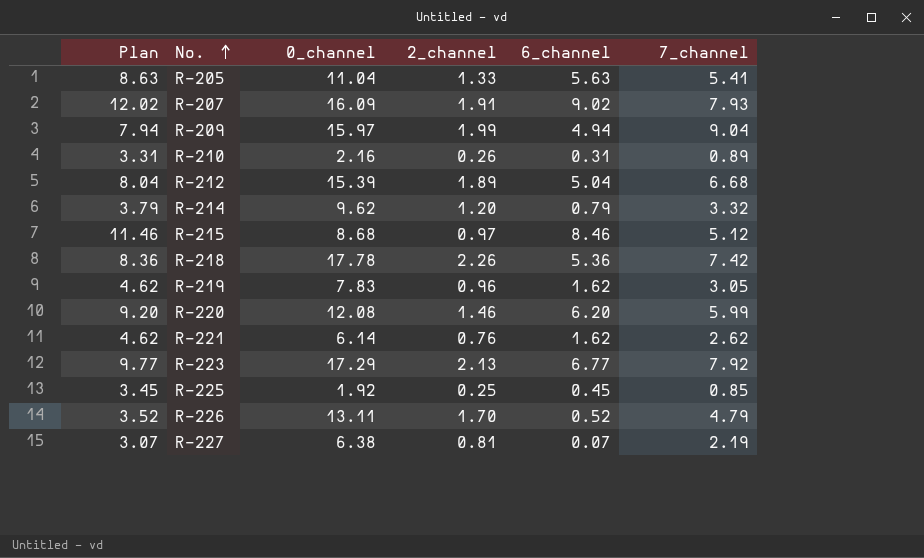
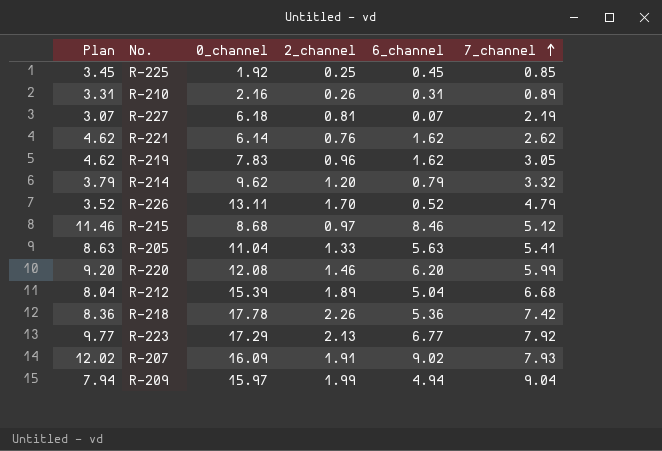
row order: No. ascending -> 7_channel ascending
R-227 | 0_channel: 6.38 -> 6.18

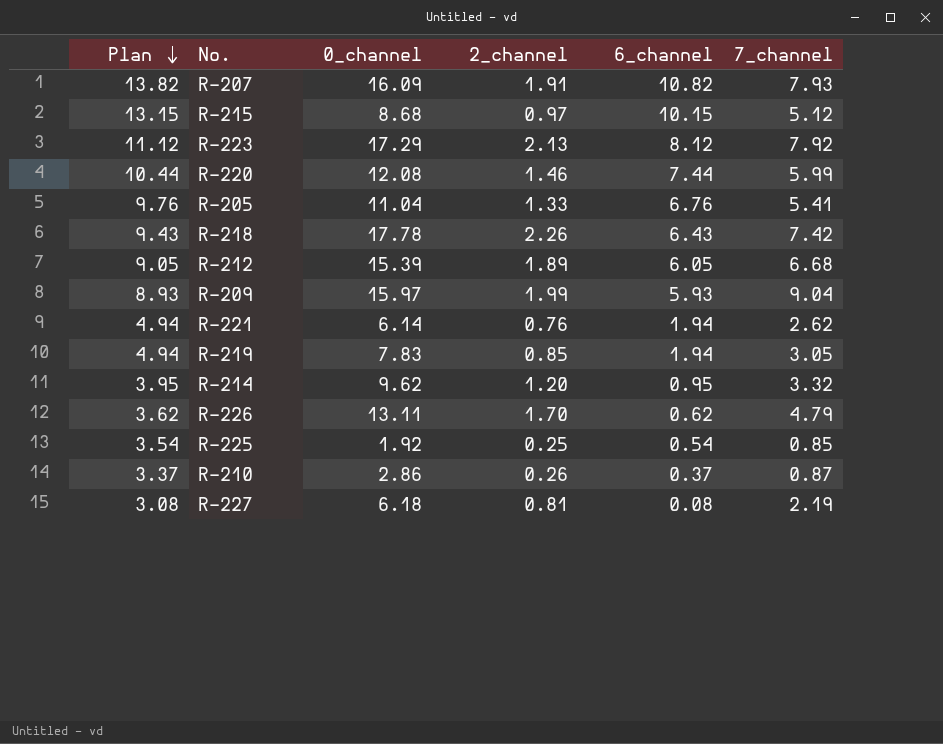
row order: 7_channel ascending -> Plan descending
R-207 | Plan: 12.02 -> 13.82
R-207 | 6_channel: 9.02 -> 10.82
R-215 | Plan: 11.46 -> 13.15
R-215 | 6_channel: 8.46 -> 10.15
R-223 | Plan: 9.77 -> 11.12
R-223 | 6_channel: 6.77 -> 8.12
R-220 | Plan: 9.20 -> 10.44
R-220 | 6_channel: 6.20 -> 7.44
R-205 | Plan: 8.63 -> 9.76
R-205 | 6_channel: 5.63 -> 6.76
R-218 | Plan: 8.36 -> 9.43
R-218 | 6_channel: 5.36 -> 6.43
R-212 | Plan: 8.04 -> 9.05
R-212 | 6_channel: 5.04 -> 6.05
R-209 | Plan: 7.94 -> 8.93
R-209 | 6_channel: 4.94 -> 5.93
R-221 | Plan: 4.62 -> 4.94
R-221 | 6_channel: 1.62 -> 1.94
R-219 | Plan: 4.62 -> 4.94
R-219 | 2_channel: 0.96 -> 0.85
R-219 | 6_channel: 1.62 -> 1.94
R-214 | Plan: 3.79 -> 3.95
R-214 | 6_channel: 0.79 -> 0.95
R-226 | Plan: 3.52 -> 3.62
R-226 | 6_channel: 0.52 -> 0.62
R-225 | Plan: 3.45 -> 3.54
R-225 | 6_channel: 0.45 -> 0.54
R-210 | Plan: 3.31 -> 3.37
R-210 | 0_channel: 2.16 -> 2.86
R-210 | 6_channel: 0.31 -> 0.37
R-210 | 7_channel: 0.89 -> 0.87
R-227 | Plan: 3.07 -> 3.08
R-227 | 6_channel: 0.07 -> 0.08

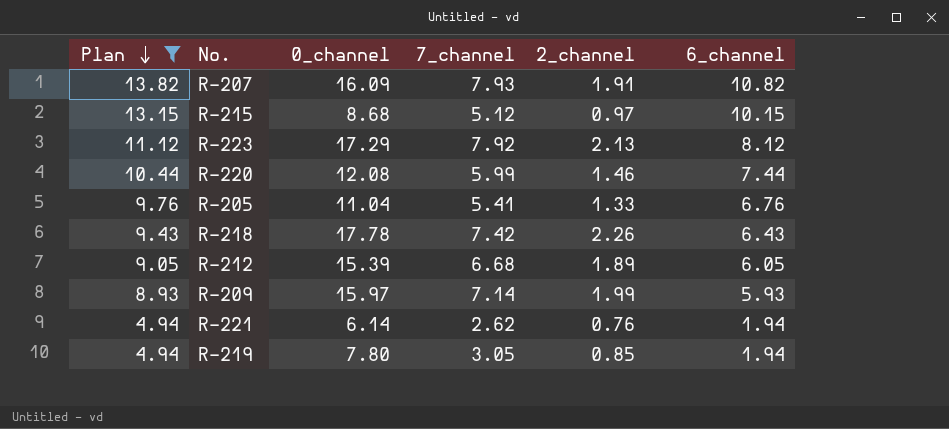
filter: none -> Plan >= 4.94
column 7_channel | position: 6 -> 4
R-209 | 7_channel: 9.04 -> 7.14
R-219 | 0_channel: 7.83 -> 7.80

